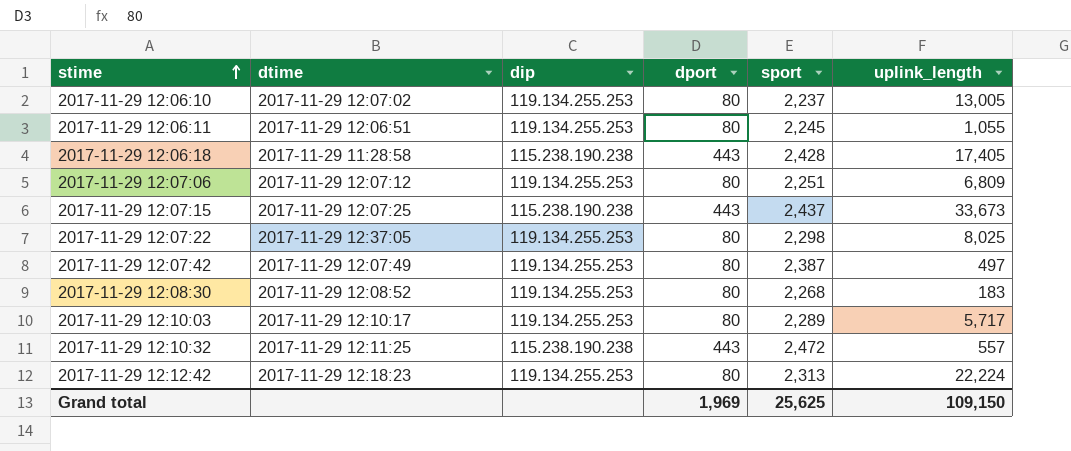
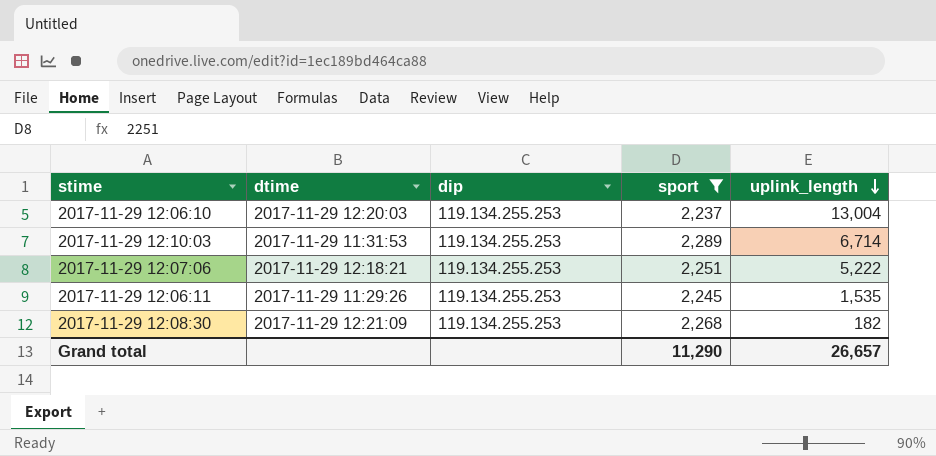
filter: none -> sport <= 2,289
row order: stime ascending -> uplink_length descending
column dport | position: 4 -> none
2017-11-29 12:06:10 | dtime: 2017-11-29 12:07:02 -> 2017-11-29 12:20:03
2017-11-29 12:06:10 | uplink_length: 13,005 -> 13,004
2017-11-29 12:10:03 | dtime: 2017-11-29 12:10:17 -> 2017-11-29 11:31:53
2017-11-29 12:10:03 | uplink_length: 5,717 -> 6,714
2017-11-29 12:07:06 | dtime: 2017-11-29 12:07:12 -> 2017-11-29 12:18:21
2017-11-29 12:07:06 | uplink_length: 6,809 -> 5,222
2017-11-29 12:06:11 | dtime: 2017-11-29 12:06:51 -> 2017-11-29 11:29:26
2017-11-29 12:06:11 | uplink_length: 1,055 -> 1,535
2017-11-29 12:08:30 | dtime: 2017-11-29 12:08:52 -> 2017-11-29 12:21:09
2017-11-29 12:08:30 | uplink_length: 183 -> 182
Grand total | sport: 25,625 -> 11,290
Grand total | uplink_length: 109,150 -> 26,657

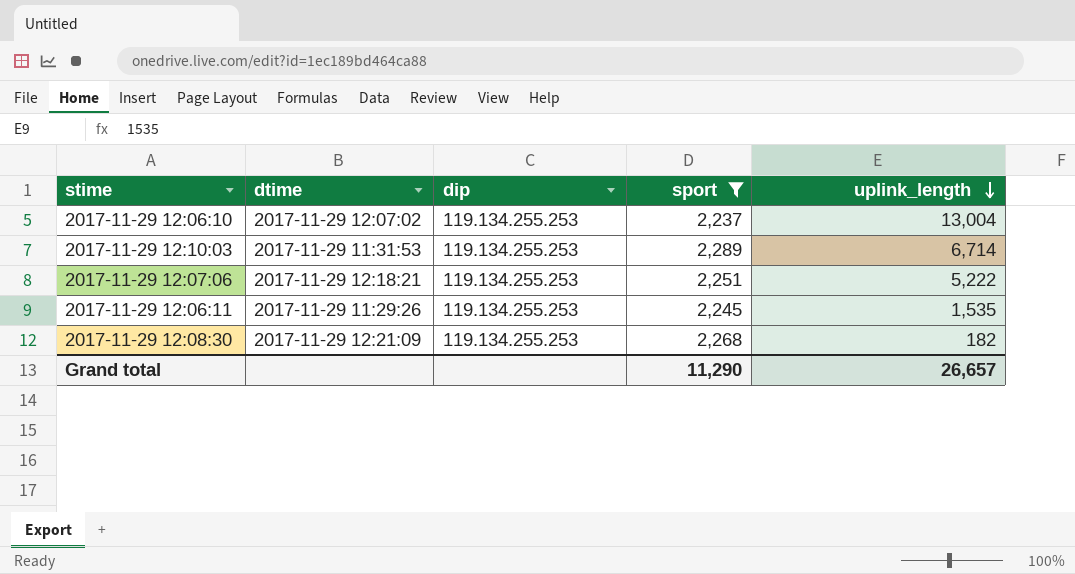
2017-11-29 12:06:10 | dtime: 2017-11-29 12:20:03 -> 2017-11-29 12:07:02

